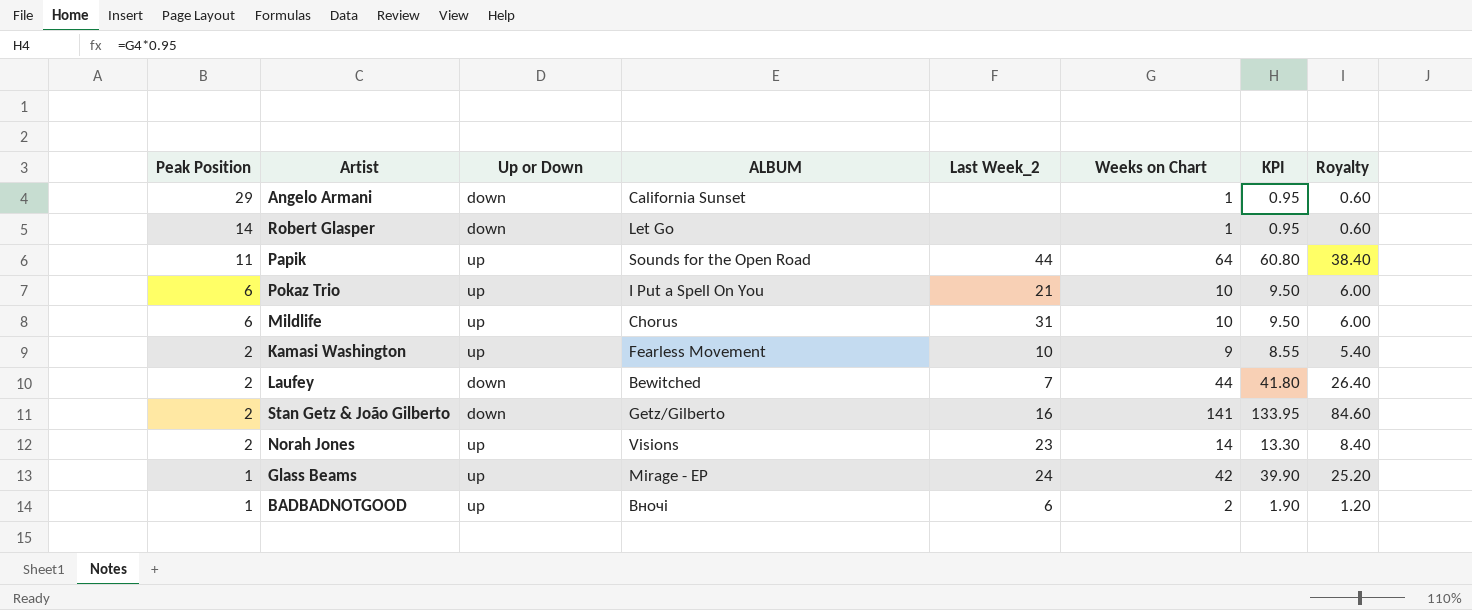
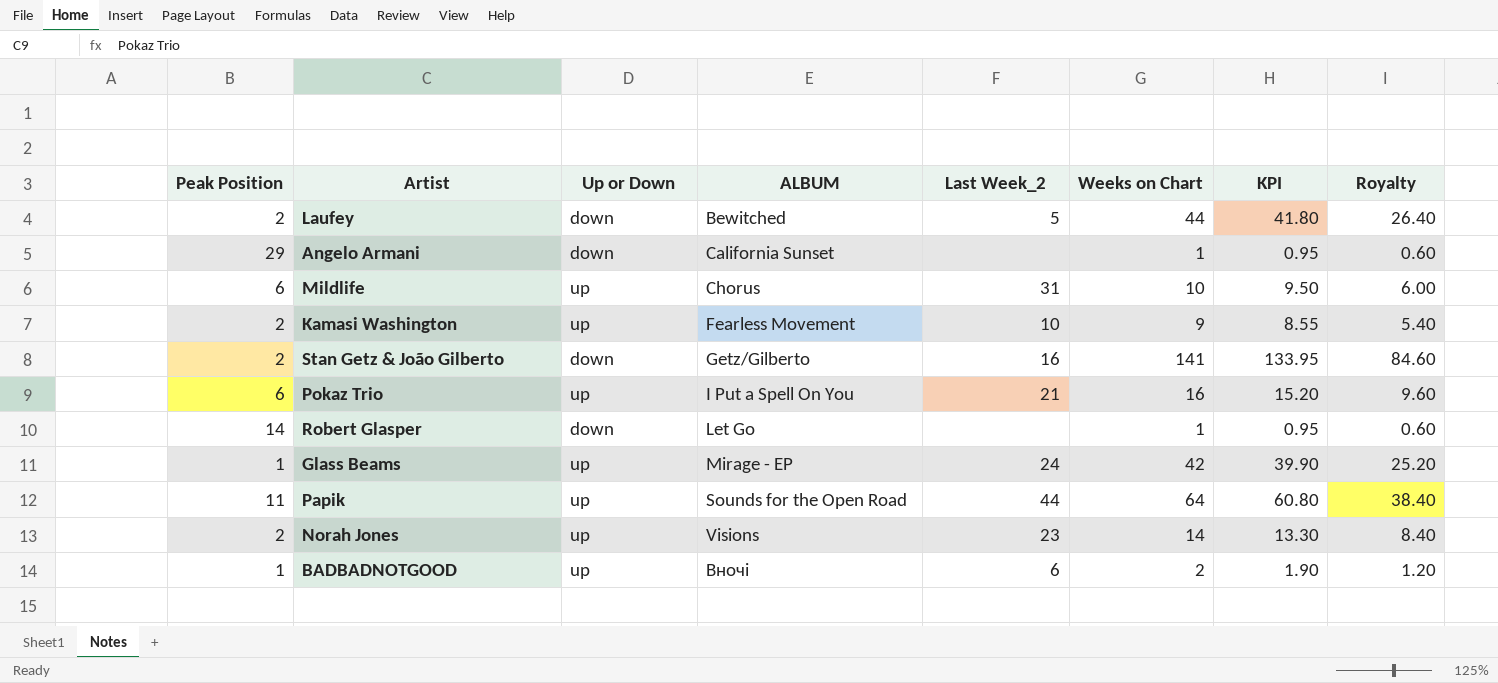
row order: Peak Position descending -> ALBUM ascending
Laufey | Last Week_2: 7 -> 5
Pokaz Trio | Weeks on Chart: 10 -> 16
Pokaz Trio | KPI: 9.50 -> 15.20
Pokaz Trio | Royalty: 6.00 -> 9.60

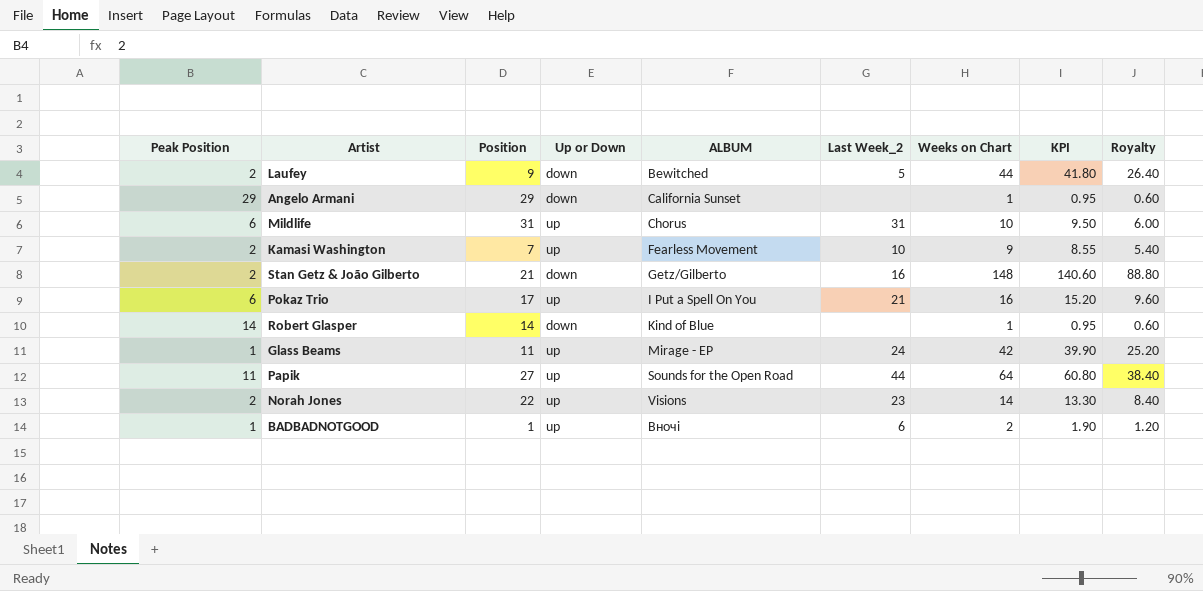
column Position | position: none -> 3
Stan Getz & João Gilberto | Weeks on Chart: 141 -> 148
Stan Getz & João Gilberto | KPI: 133.95 -> 140.60
Stan Getz & João Gilberto | Royalty: 84.60 -> 88.80
Robert Glasper | ALBUM: Let Go -> Kind of Blue

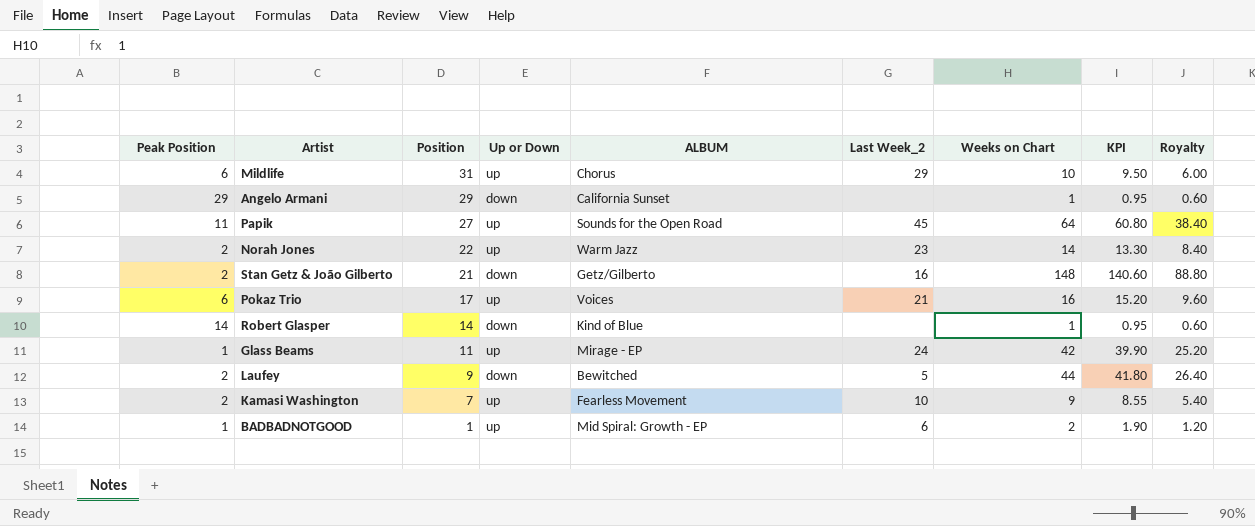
row order: ALBUM ascending -> Position descending
Mildlife | Last Week_2: 31 -> 29
Papik | Last Week_2: 44 -> 45
Norah Jones | ALBUM: Visions -> Warm Jazz
Pokaz Trio | ALBUM: I Put a Spell On You -> Voices
BADBADNOTGOOD | ALBUM: Вночі -> Mid Spiral: Growth - EP

